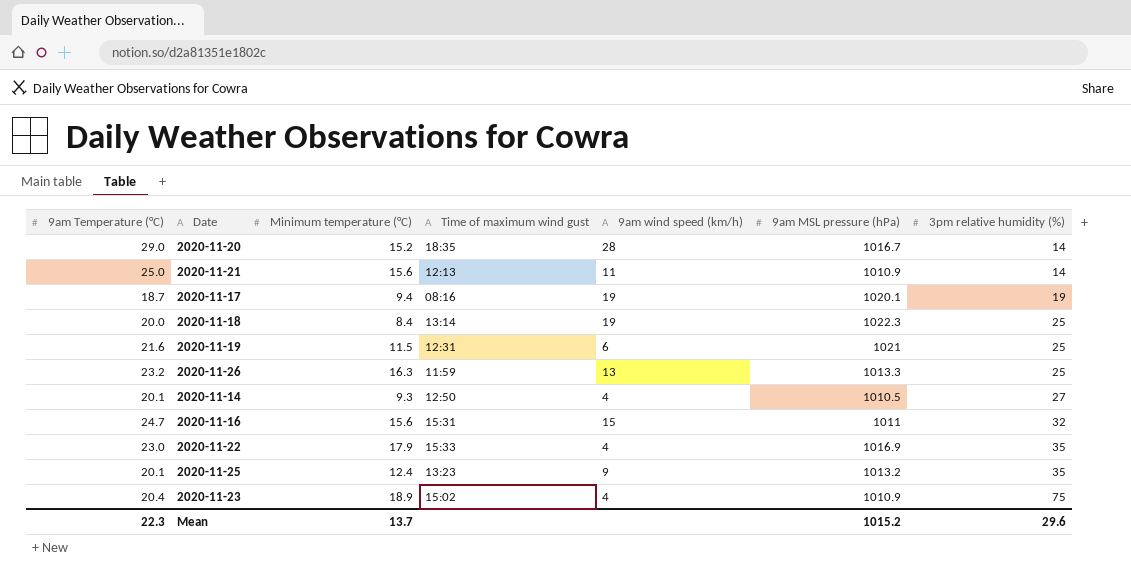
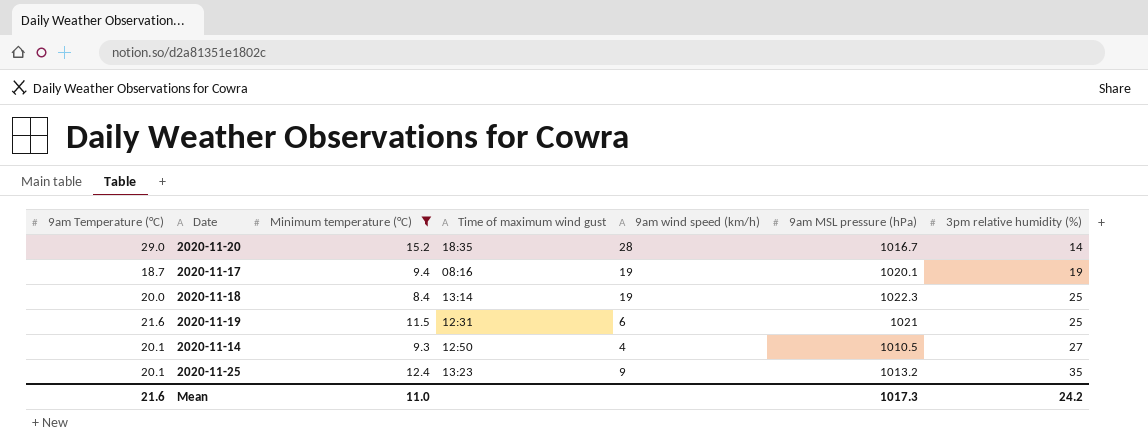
filter: none -> Minimum temperature (°C) <= 15.2
Mean | 9am Temperature (°C): 22.3 -> 21.6
Mean | Minimum temperature (°C): 13.7 -> 11.0
Mean | 9am MSL pressure (hPa): 1015.2 -> 1017.3
Mean | 3pm relative humidity (%): 29.6 -> 24.2

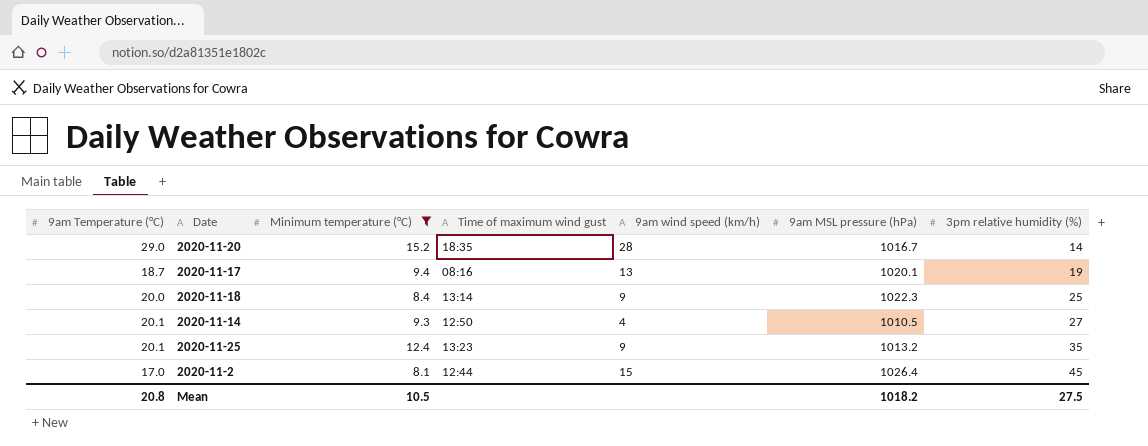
row 2020-11-19: 21.6 | 11.5 | 12:31 | 6 | 1021 | 25 -> none
2020-11-17 | 9am wind speed (km/h): 19 -> 13
2020-11-18 | 9am wind speed (km/h): 19 -> 9
row 2020-11-2: none -> 17.0 | 8.1 | 12:44 | 15 | 1026.4 | 45
Mean | 9am Temperature (°C): 21.6 -> 20.8
Mean | Minimum temperature (°C): 11.0 -> 10.5
Mean | 9am MSL pressure (hPa): 1017.3 -> 1018.2
Mean | 3pm relative humidity (%): 24.2 -> 27.5

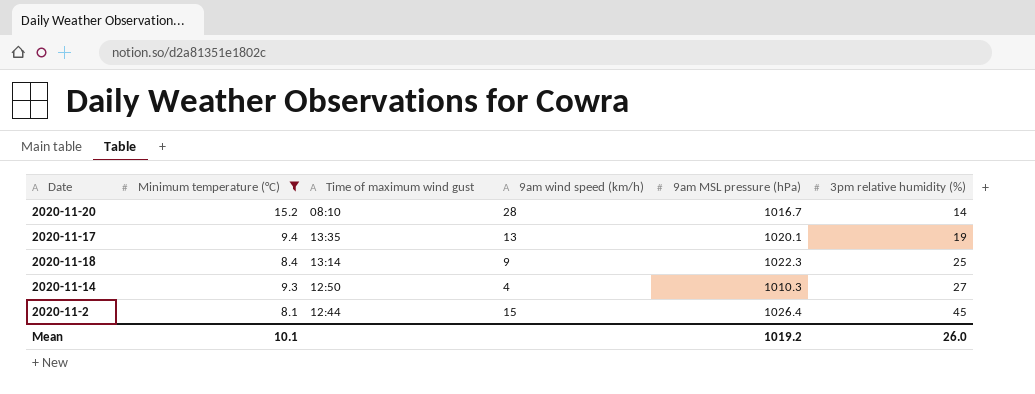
column 9am Temperature (°C) | position: 1 -> none
row 2020-11-25: 20.1 | 12.4 | 13:23 | 9 | 1013.2 | 35 -> none
2020-11-20 | Time of maximum wind gust: 18:35 -> 08:10
2020-11-17 | Time of maximum wind gust: 08:16 -> 13:35
2020-11-14 | 9am MSL pressure (hPa): 1010.5 -> 1010.3
Mean | Minimum temperature (°C): 10.5 -> 10.1
Mean | 9am MSL pressure (hPa): 1018.2 -> 1019.2
Mean | 3pm relative humidity (%): 27.5 -> 26.0

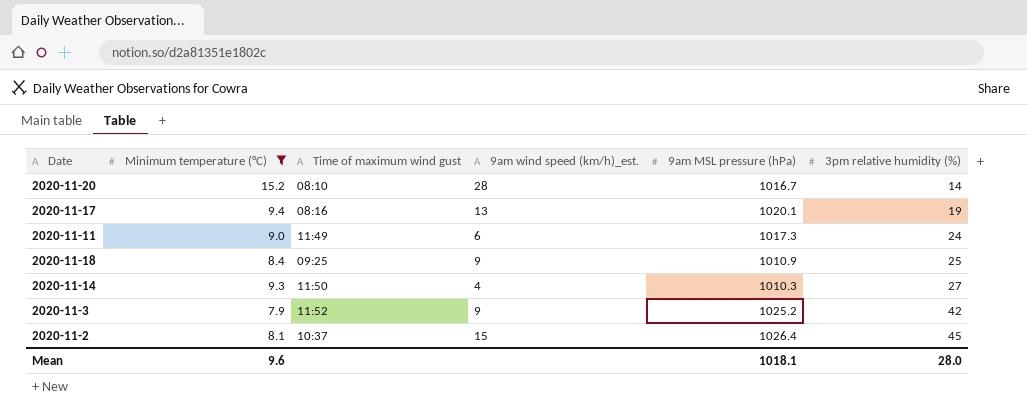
column name: 9am wind speed (km/h) -> 9am wind speed (km/h)_est.
2020-11-17 | Time of maximum wind gust: 13:35 -> 08:16
row 2020-11-11: none -> 9.0 | 11:49 | 6 | 1017.3 | 24
2020-11-18 | Time of maximum wind gust: 13:14 -> 09:25
2020-11-18 | 9am MSL pressure (hPa): 1022.3 -> 1010.9
2020-11-14 | Time of maximum wind gust: 12:50 -> 11:50
row 2020-11-3: none -> 7.9 | 11:52 | 9 | 1025.2 | 42
2020-11-2 | Time of maximum wind gust: 12:44 -> 10:37
Mean | Minimum temperature (°C): 10.1 -> 9.6
Mean | 9am MSL pressure (hPa): 1019.2 -> 1018.1
Mean | 3pm relative humidity (%): 26.0 -> 28.0

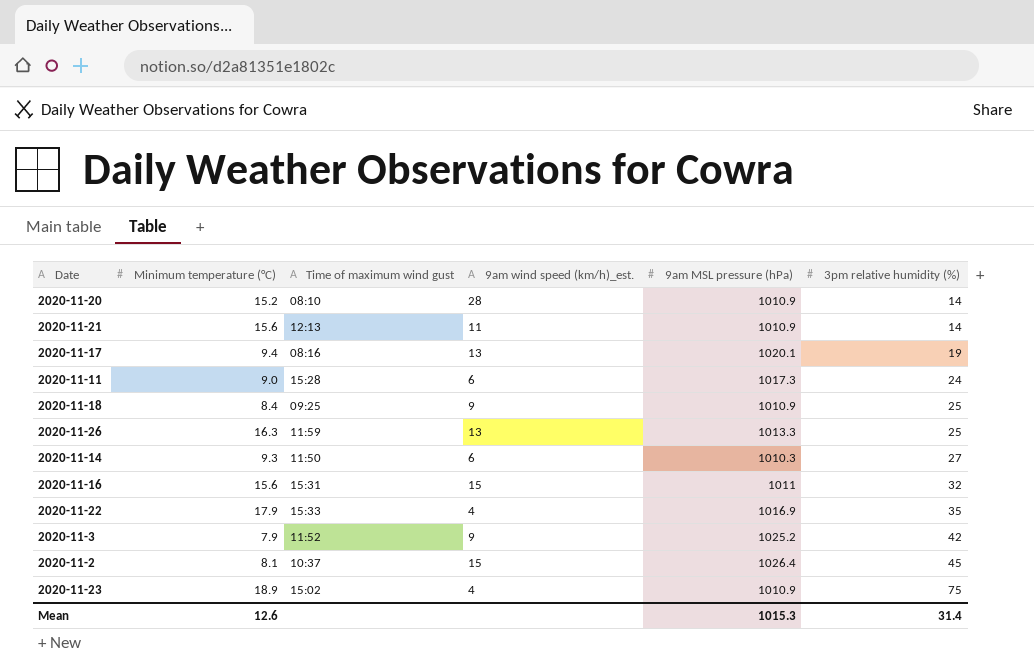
filter: Minimum temperature (°C) <= 15.2 -> none
2020-11-20 | 9am MSL pressure (hPa): 1016.7 -> 1010.9
2020-11-11 | Time of maximum wind gust: 11:49 -> 15:28
2020-11-14 | 9am wind speed (km/h)_est.: 4 -> 6
Mean | Minimum temperature (°C): 9.6 -> 12.6
Mean | 9am MSL pressure (hPa): 1018.1 -> 1015.3
Mean | 3pm relative humidity (%): 28.0 -> 31.4

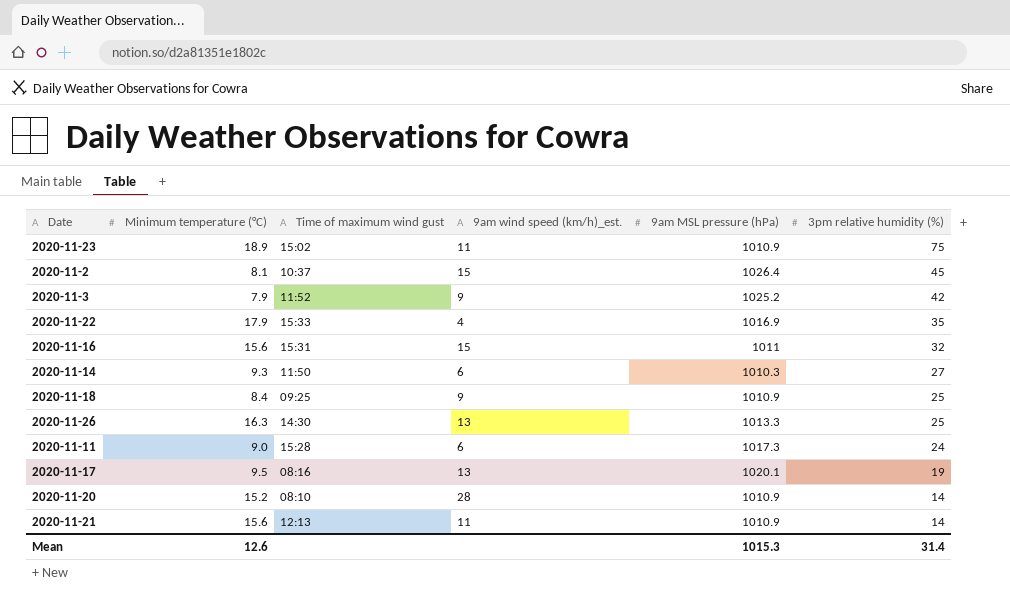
row order: 3pm relative humidity (%) ascending -> 3pm relative humidity (%) descending
2020-11-23 | 9am wind speed (km/h)_est.: 4 -> 11
2020-11-26 | Time of maximum wind gust: 11:59 -> 14:30
2020-11-17 | Minimum temperature (°C): 9.4 -> 9.5

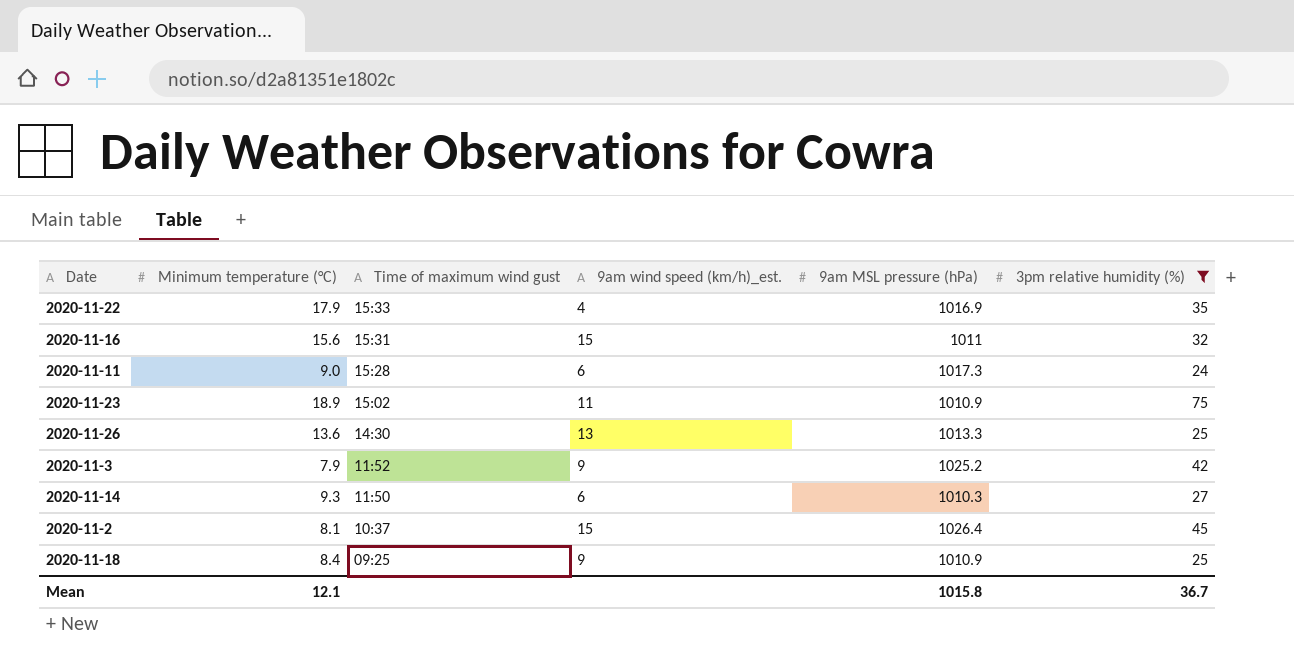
filter: none -> 3pm relative humidity (%) >= 24
row order: 3pm relative humidity (%) descending -> Time of maximum wind gust descending
2020-11-26 | Minimum temperature (°C): 16.3 -> 13.6
Mean | Minimum temperature (°C): 12.6 -> 12.1
Mean | 9am MSL pressure (hPa): 1015.3 -> 1015.8
Mean | 3pm relative humidity (%): 31.4 -> 36.7

